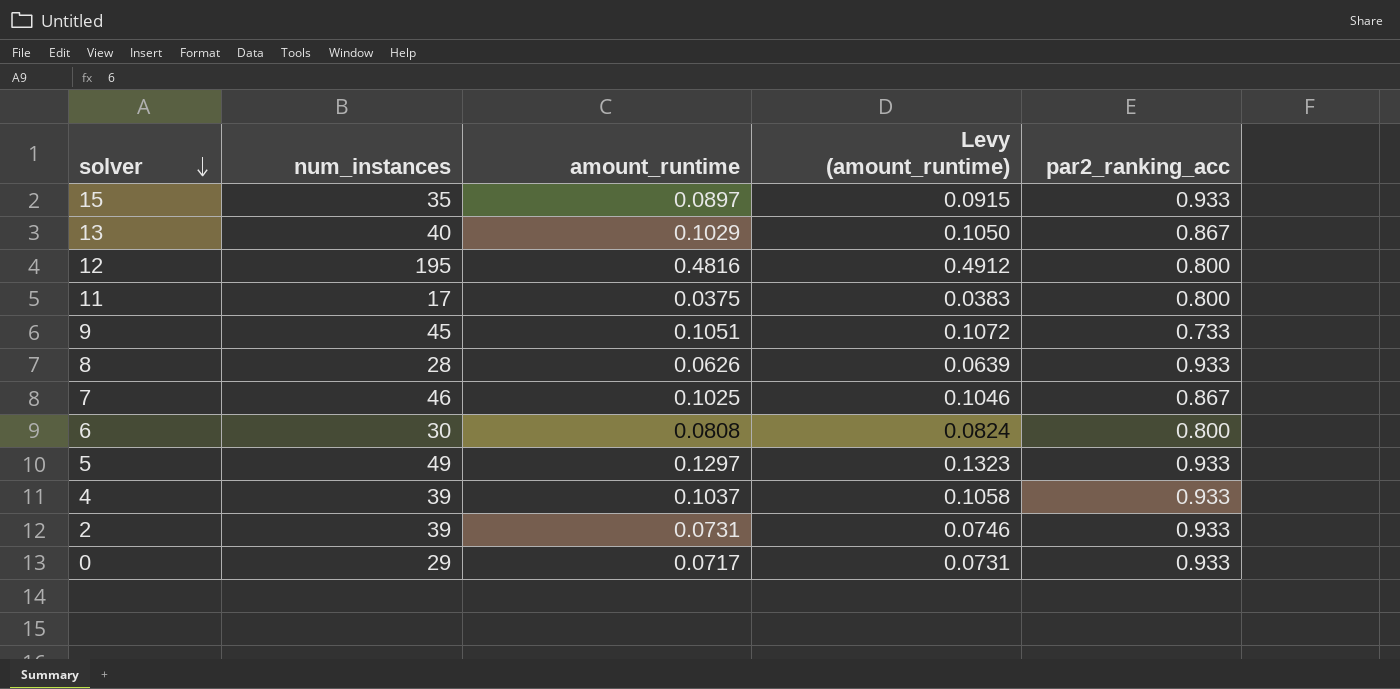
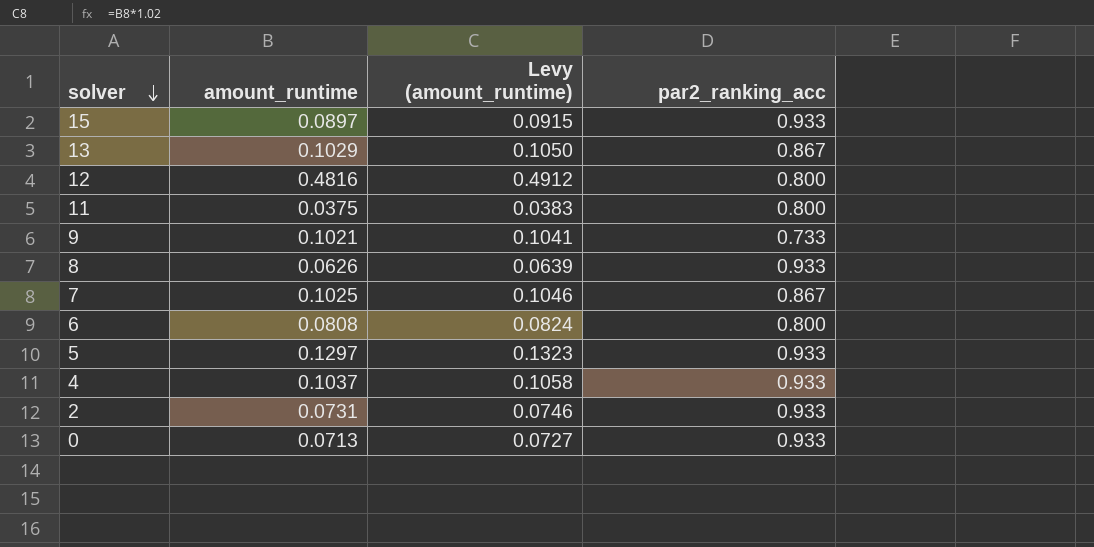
column num_instances | position: 2 -> none
9 | amount_runtime: 0.1051 -> 0.1021
9 | Levy (amount_runtime): 0.1072 -> 0.1041
0 | amount_runtime: 0.0717 -> 0.0713
0 | Levy (amount_runtime): 0.0731 -> 0.0727

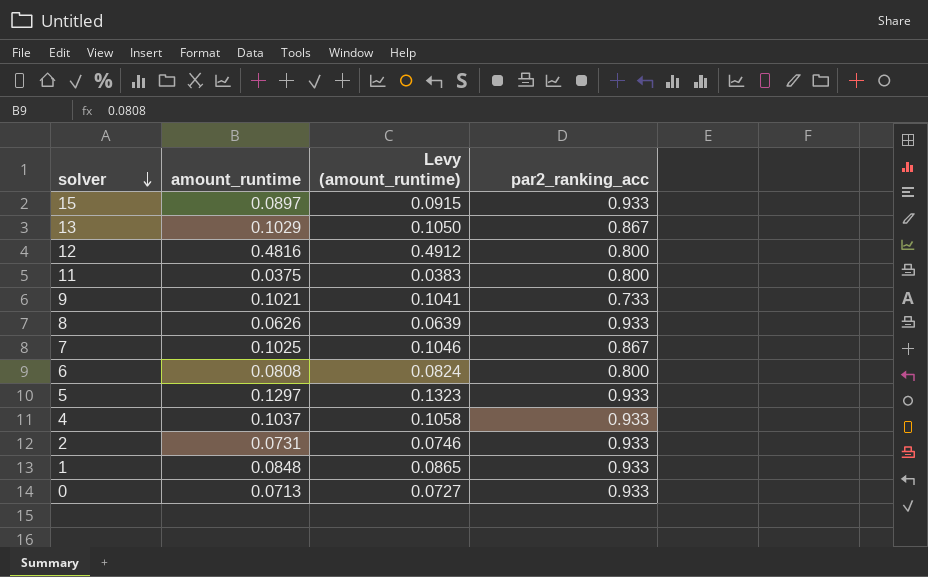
row 1: none -> 0.0848 | 0.0865 | 0.933

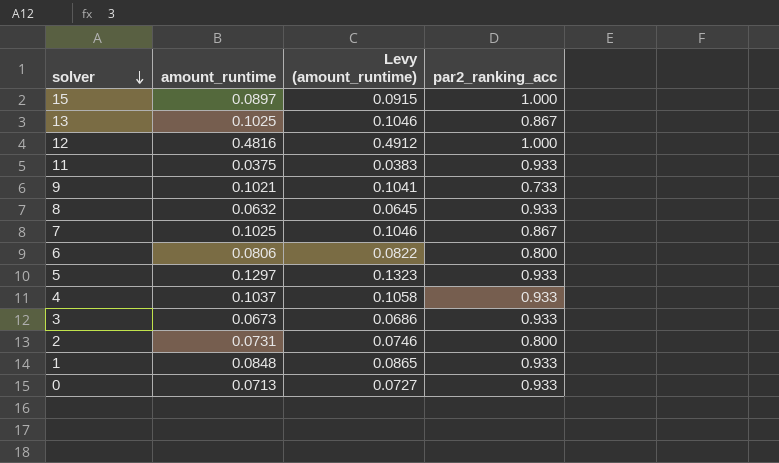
15 | par2_ranking_acc: 0.933 -> 1.000
13 | amount_runtime: 0.1029 -> 0.1025
13 | Levy (amount_runtime): 0.1050 -> 0.1046
12 | par2_ranking_acc: 0.800 -> 1.000
11 | par2_ranking_acc: 0.800 -> 0.933
8 | amount_runtime: 0.0626 -> 0.0632
8 | Levy (amount_runtime): 0.0639 -> 0.0645
6 | amount_runtime: 0.0808 -> 0.0806
6 | Levy (amount_runtime): 0.0824 -> 0.0822
row 3: none -> 0.0673 | 0.0686 | 0.933
2 | par2_ranking_acc: 0.933 -> 0.800

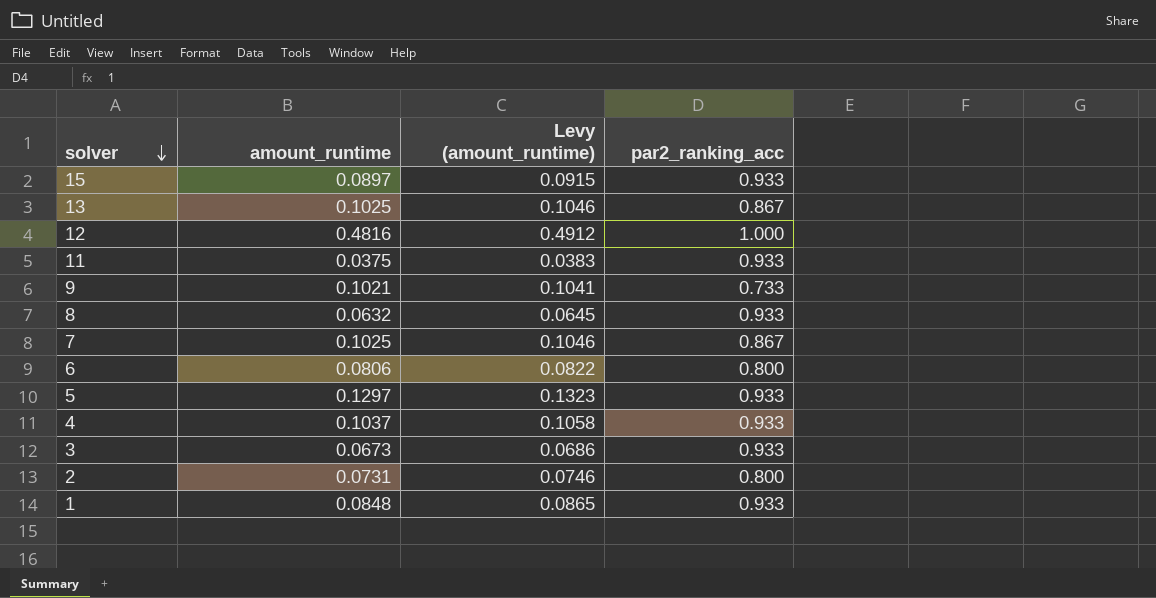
row 0: 0.0713 | 0.0727 | 0.933 -> none
15 | par2_ranking_acc: 1.000 -> 0.933

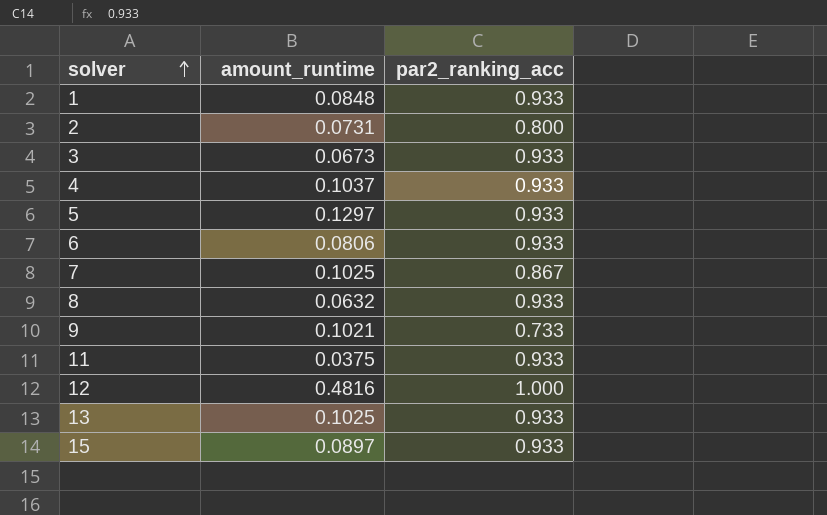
row order: solver descending -> solver ascending
column Levy (amount_runtime) | formula: [amount_runtime] * 1.02 -> none
6 | par2_ranking_acc: 0.800 -> 0.933
13 | par2_ranking_acc: 0.867 -> 0.933

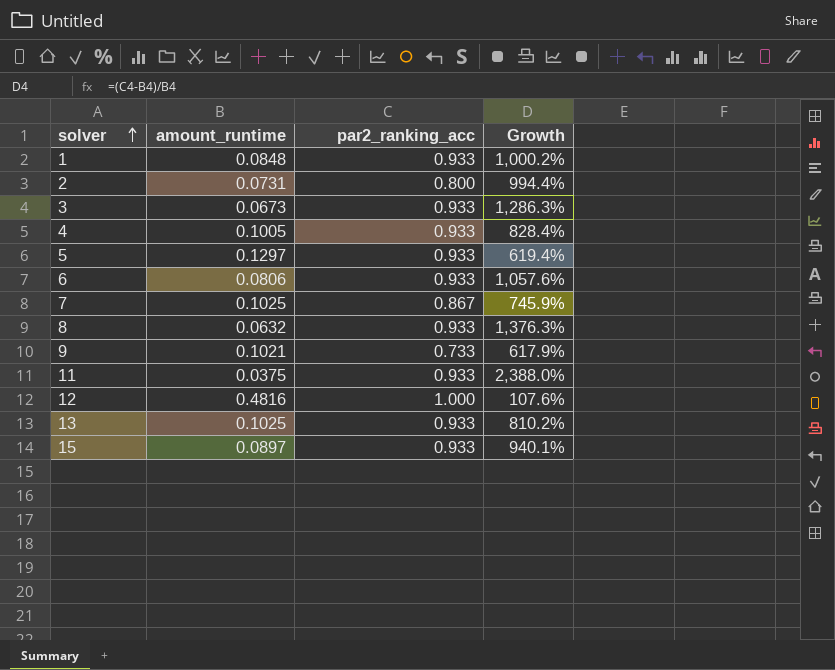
column Growth | formula: none -> ([par2_ranking_acc] - [amount_runtime]) / [amount_runtime]
4 | amount_runtime: 0.1037 -> 0.1005

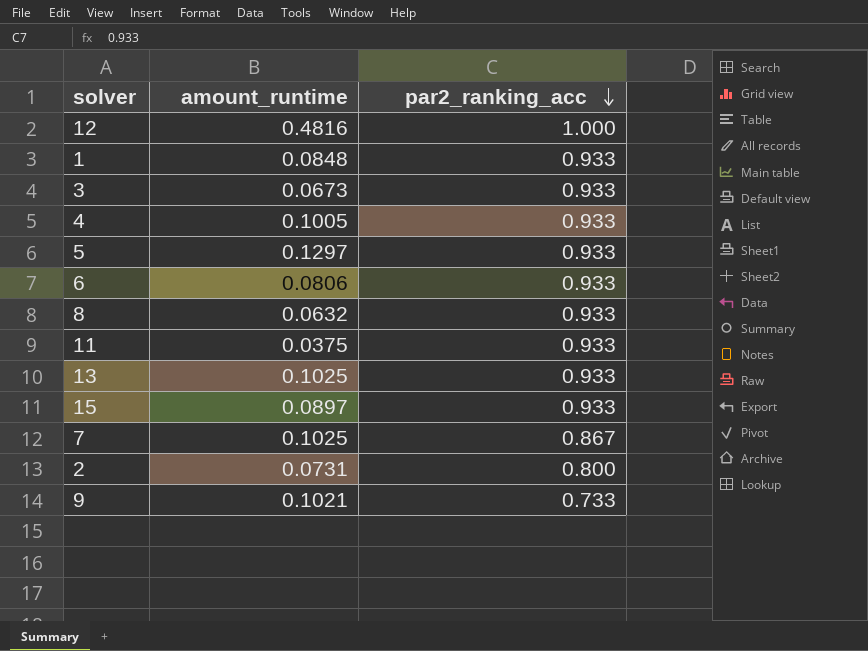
row order: solver ascending -> par2_ranking_acc descending
column Growth | formula: ([par2_ranking_acc] - [amount_runtime]) / [amount_runtime] -> none

